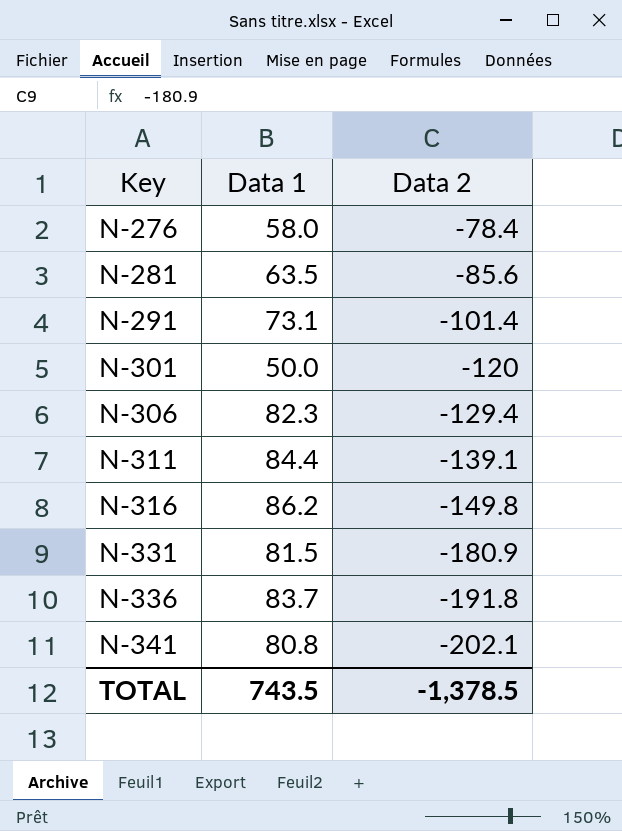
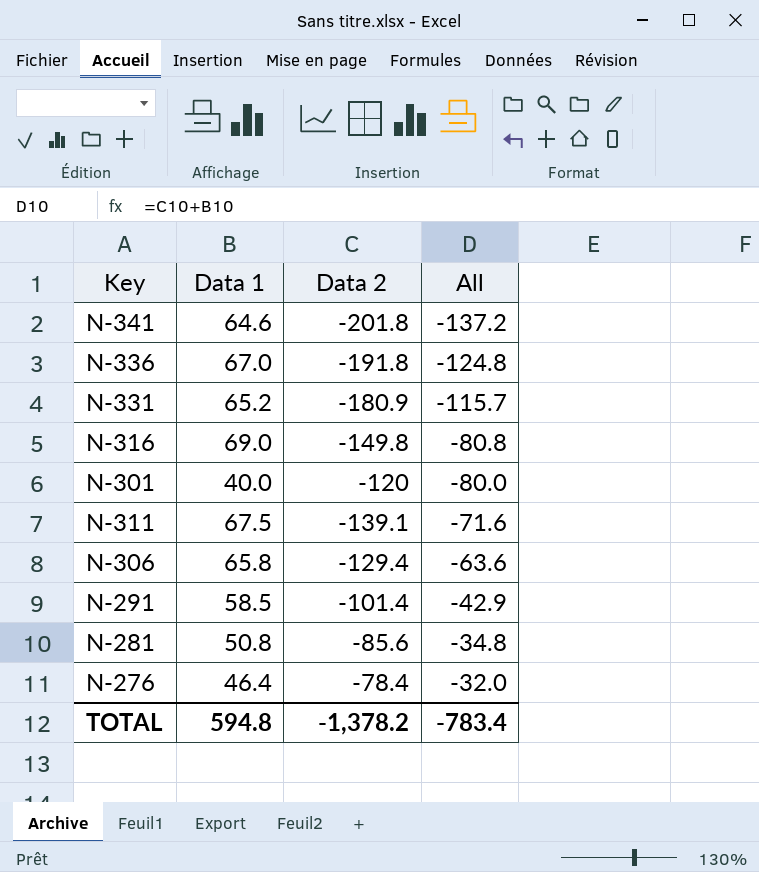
row order: Key ascending -> All ascending
column All | formula: none -> [Data 1] + [Data 2]
N-341 | Data 1: 80.8 -> 64.6
N-341 | Data 2: -202.1 -> -201.8
N-336 | Data 1: 83.7 -> 67.0
N-331 | Data 1: 81.5 -> 65.2
N-316 | Data 1: 86.2 -> 69.0
N-301 | Data 1: 50.0 -> 40.0
N-311 | Data 1: 84.4 -> 67.5
N-306 | Data 1: 82.3 -> 65.8
N-291 | Data 1: 73.1 -> 58.5
N-281 | Data 1: 63.5 -> 50.8
N-276 | Data 1: 58.0 -> 46.4
TOTAL | Data 1: 743.5 -> 594.8
TOTAL | Data 2: -1,378.5 -> -1,378.2

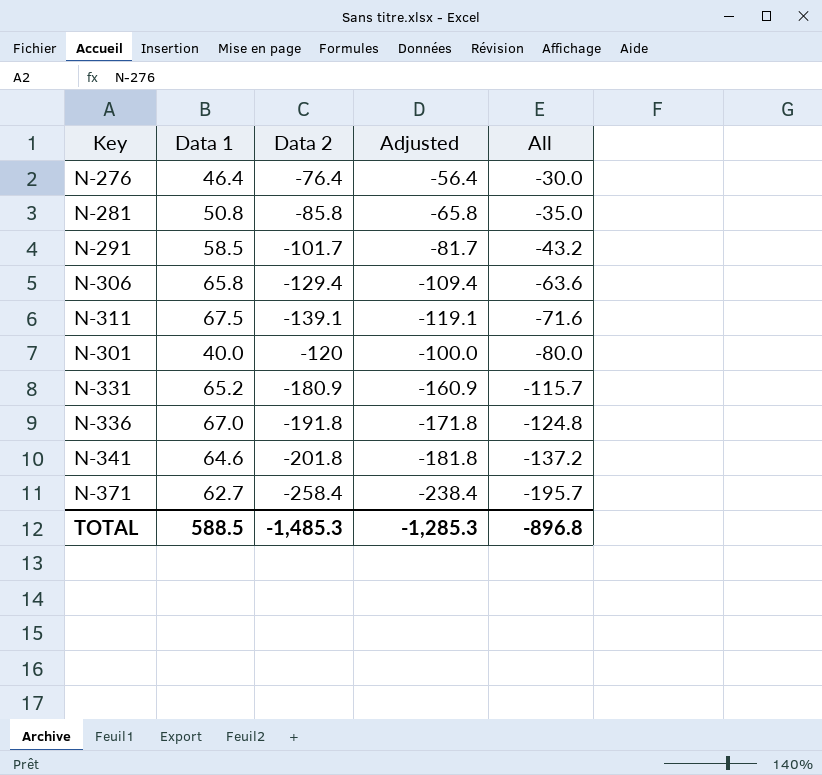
row order: All ascending -> All descending
column Adjusted | formula: none -> [Data 2] + 20
row N-316: 69.0 | -149.8 | -80.8 -> none
N-276 | Data 2: -78.4 -> -76.4
N-276 | All: -32.0 -> -30.0
N-281 | Data 2: -85.6 -> -85.8
N-281 | All: -34.8 -> -35.0
N-291 | Data 2: -101.4 -> -101.7
N-291 | All: -42.9 -> -43.2
row N-371: none -> 62.7 | -258.4 | -238.4 | -195.7
TOTAL | Data 1: 594.8 -> 588.5
TOTAL | Data 2: -1,378.2 -> -1,485.3
TOTAL | All: -783.4 -> -896.8

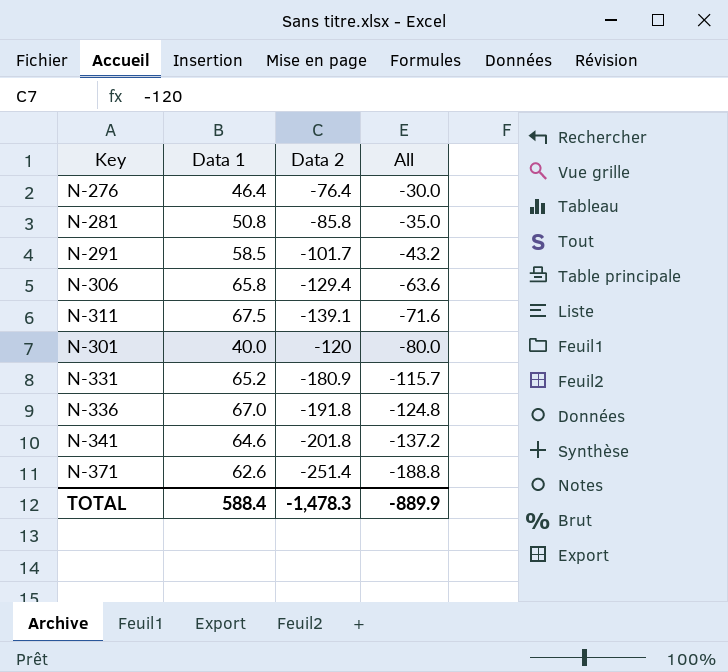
column Adjusted | formula: [Data 2] + 20 -> none
N-371 | Data 1: 62.7 -> 62.6
N-371 | Data 2: -258.4 -> -251.4
N-371 | All: -195.7 -> -188.8
TOTAL | Data 1: 588.5 -> 588.4
TOTAL | Data 2: -1,485.3 -> -1,478.3
TOTAL | All: -896.8 -> -889.9

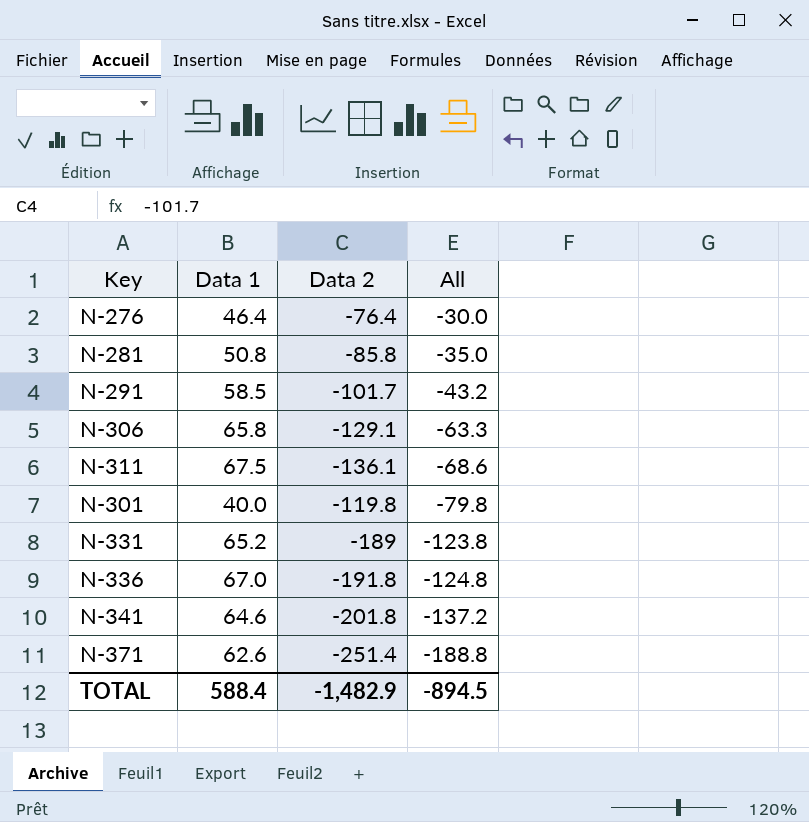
N-306 | Data 2: -129.4 -> -129.1
N-306 | All: -63.6 -> -63.3
N-311 | Data 2: -139.1 -> -136.1
N-311 | All: -71.6 -> -68.6
N-301 | Data 2: -120 -> -119.8
N-301 | All: -80.0 -> -79.8
N-331 | Data 2: -180.9 -> -189
N-331 | All: -115.7 -> -123.8
TOTAL | Data 2: -1,478.3 -> -1,482.9
TOTAL | All: -889.9 -> -894.5

